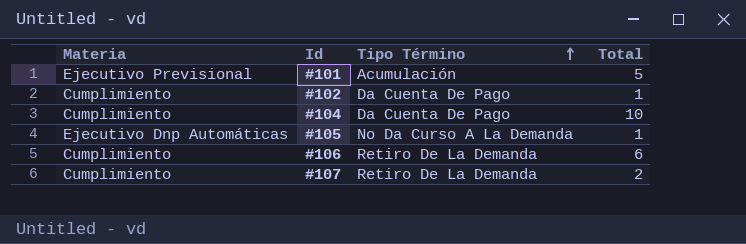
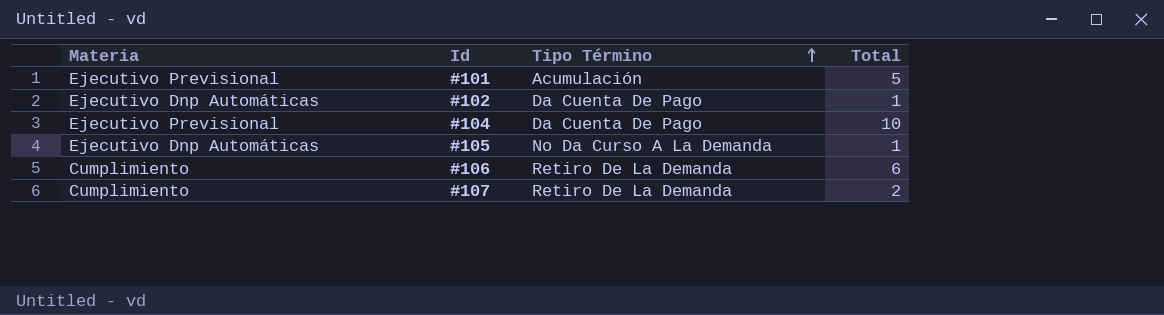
#102 | Materia: Cumplimiento -> Ejecutivo Dnp Automáticas
#104 | Materia: Cumplimiento -> Ejecutivo Previsional

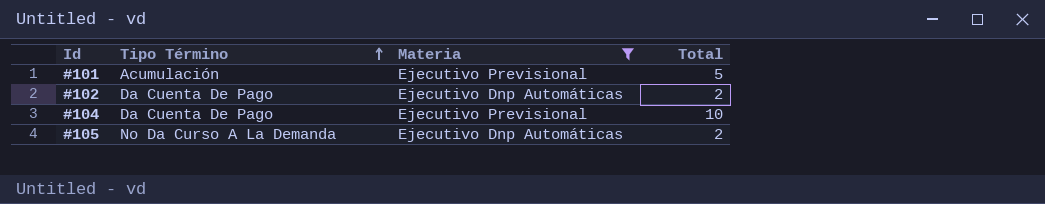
filter: none -> Materia != Cumplimiento
column Materia | position: 1 -> 3
#102 | Total: 1 -> 2
#105 | Total: 1 -> 2

